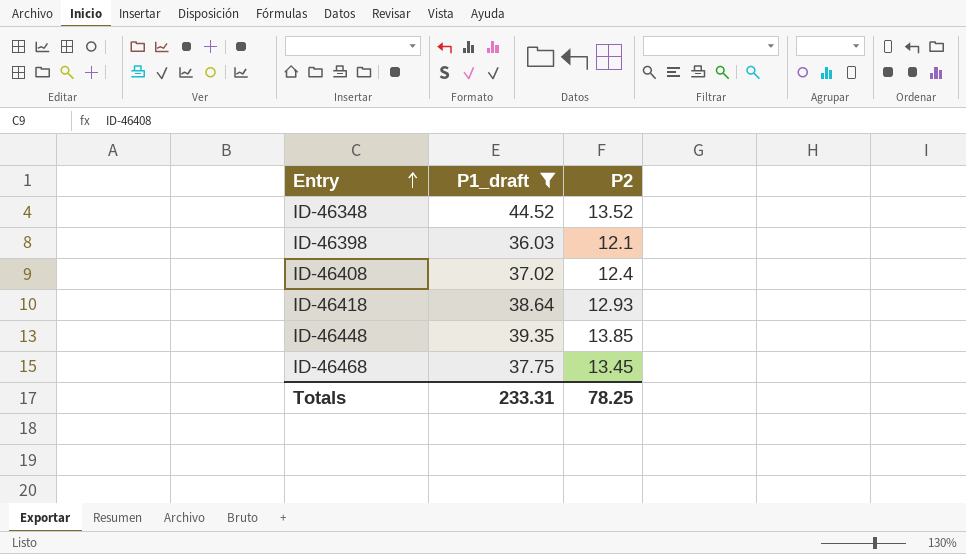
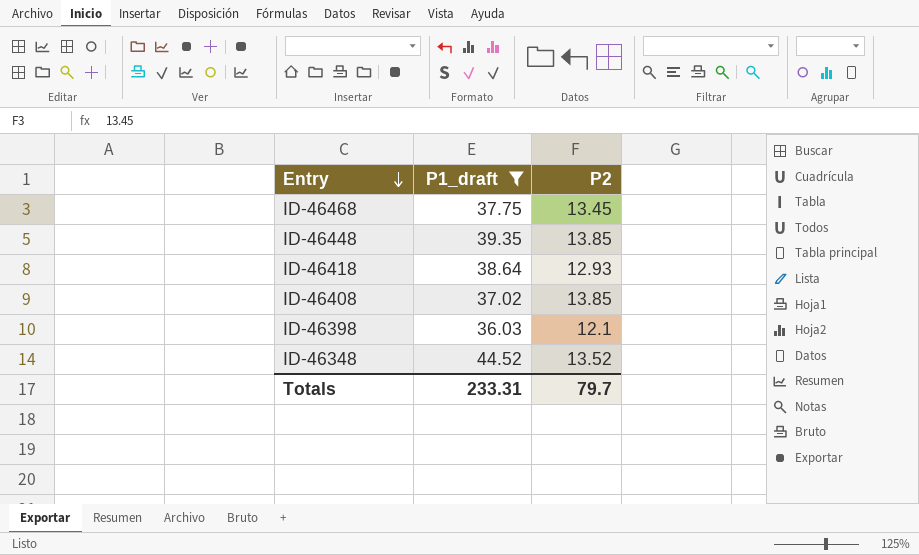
row order: Entry ascending -> Entry descending
ID-46408 | P2: 12.4 -> 13.85
Totals | P2: 78.25 -> 79.7

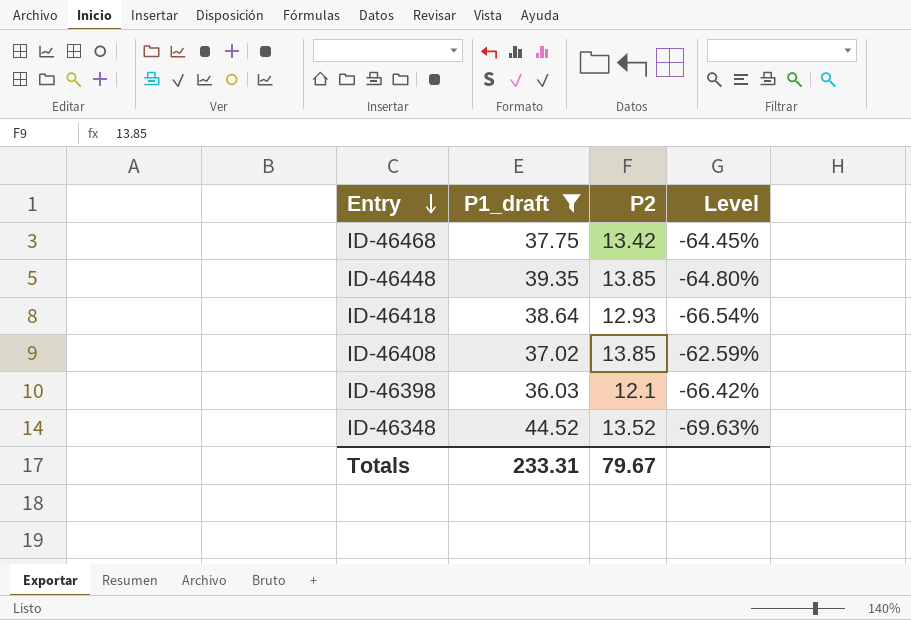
column Level | formula: none -> ([P2] - [P1_draft]) / [P1_draft]
ID-46468 | P2: 13.45 -> 13.42
Totals | P2: 79.7 -> 79.67

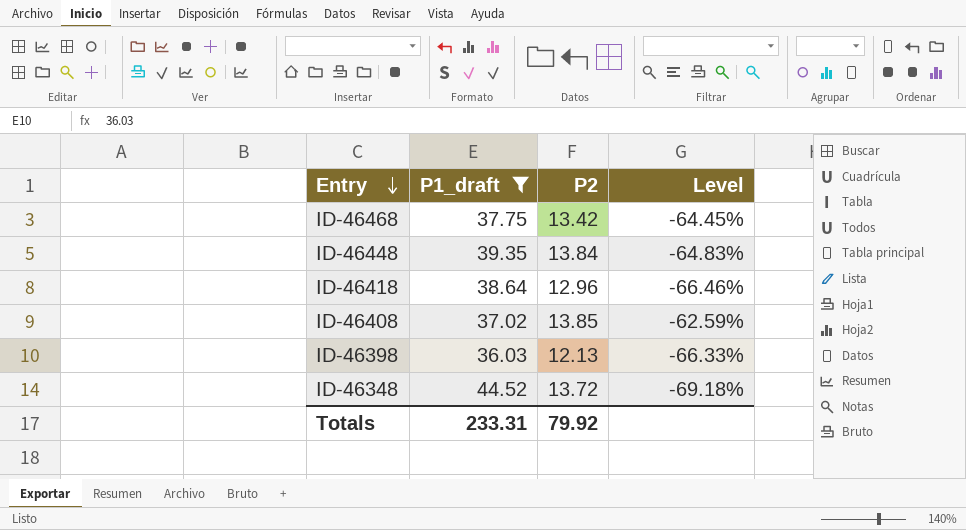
ID-46448 | P2: 13.85 -> 13.84
ID-46448 | Level: -64.80% -> -64.83%
ID-46418 | P2: 12.93 -> 12.96
ID-46418 | Level: -66.54% -> -66.46%
ID-46398 | P2: 12.1 -> 12.13
ID-46398 | Level: -66.42% -> -66.33%
ID-46348 | P2: 13.52 -> 13.72
ID-46348 | Level: -69.63% -> -69.18%
Totals | P2: 79.67 -> 79.92

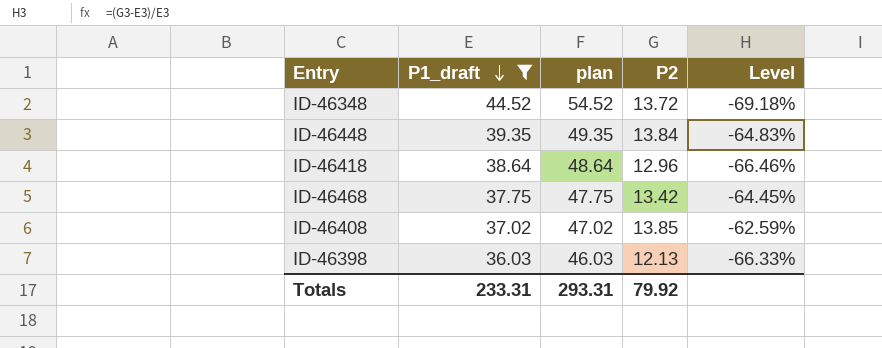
row order: Entry descending -> P1_draft descending
column plan | formula: none -> [P1_draft] + 10

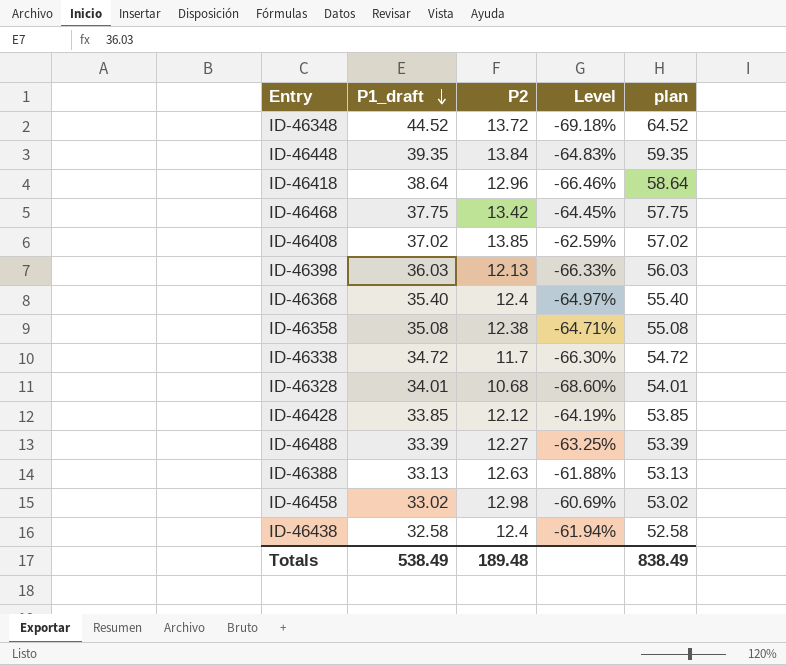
filter: P1_draft >= 36.03 -> none
column plan | formula: [P1_draft] + 10 -> [P1_draft] + 20
column plan | position: 3 -> 5
Totals | P1_draft: 233.31 -> 538.49
Totals | P2: 79.92 -> 189.48
Totals | plan: 293.31 -> 838.49

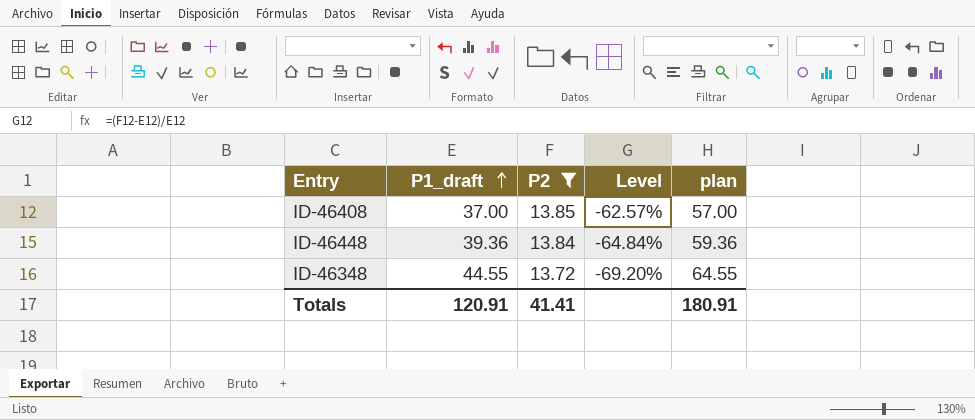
filter: none -> P2 >= 13.72
row order: P1_draft descending -> P1_draft ascending
ID-46408 | P1_draft: 37.02 -> 37.00
ID-46408 | Level: -62.59% -> -62.57%
ID-46408 | plan: 57.02 -> 57.00
ID-46448 | P1_draft: 39.35 -> 39.36
ID-46448 | Level: -64.83% -> -64.84%
ID-46448 | plan: 59.35 -> 59.36
ID-46348 | P1_draft: 44.52 -> 44.55
ID-46348 | Level: -69.18% -> -69.20%
ID-46348 | plan: 64.52 -> 64.55
Totals | P1_draft: 538.49 -> 120.91
Totals | P2: 189.48 -> 41.41
Totals | plan: 838.49 -> 180.91

